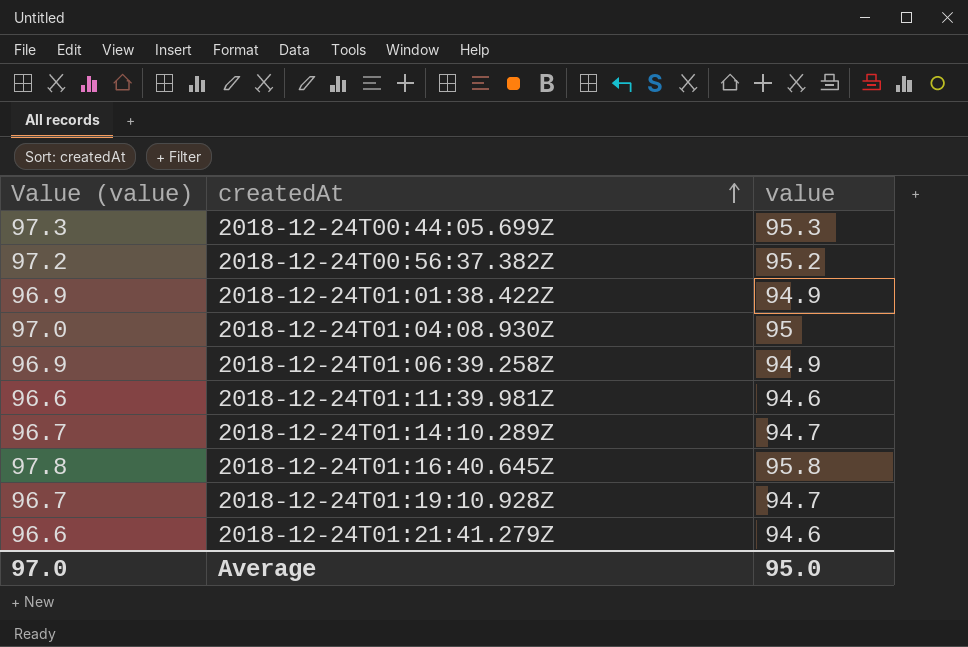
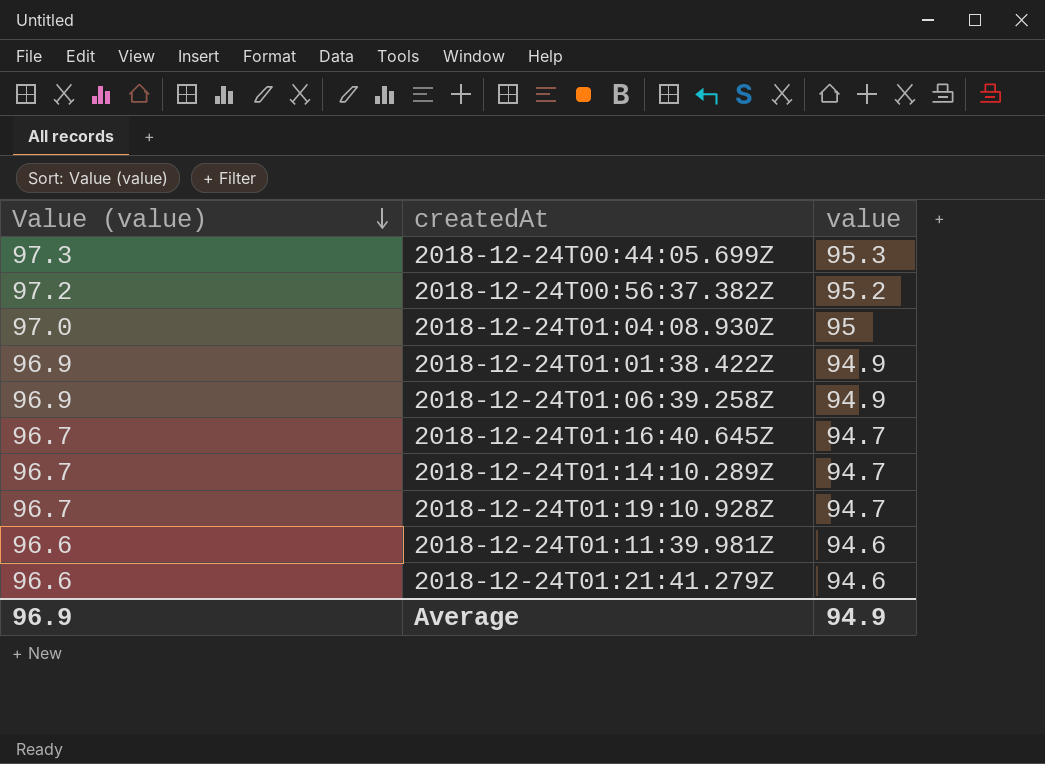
row order: createdAt ascending -> Value (value) descending
2018-12-24T01:16:40.645Z | Value (value): 97.8 -> 96.7
2018-12-24T01:16:40.645Z | value: 95.8 -> 94.7
Average | Value (value): 97.0 -> 96.9
Average | value: 95.0 -> 94.9

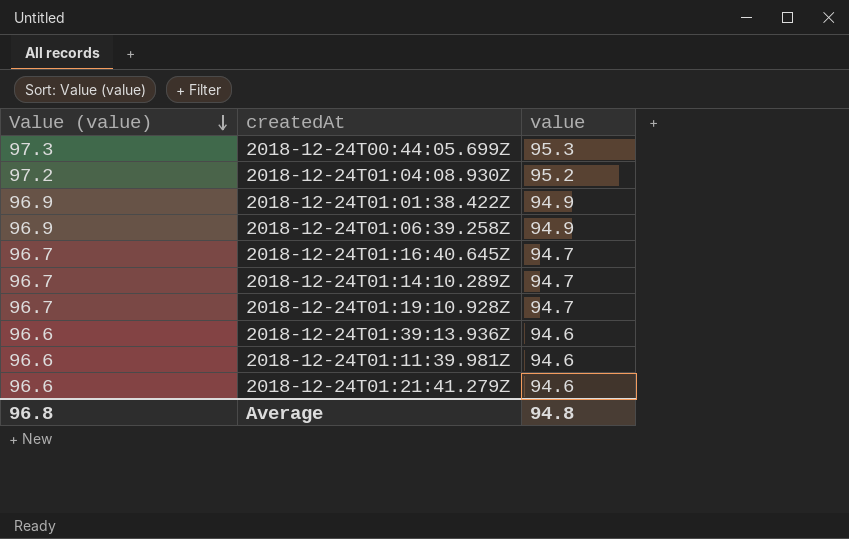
row 2018-12-24T00:56:37.382Z: 97.2 | 95.2 -> none
2018-12-24T01:04:08.930Z | Value (value): 97.0 -> 97.2
2018-12-24T01:04:08.930Z | value: 95 -> 95.2
row 2018-12-24T01:39:13.936Z: none -> 96.6 | 94.6
Average | Value (value): 96.9 -> 96.8
Average | value: 94.9 -> 94.8

